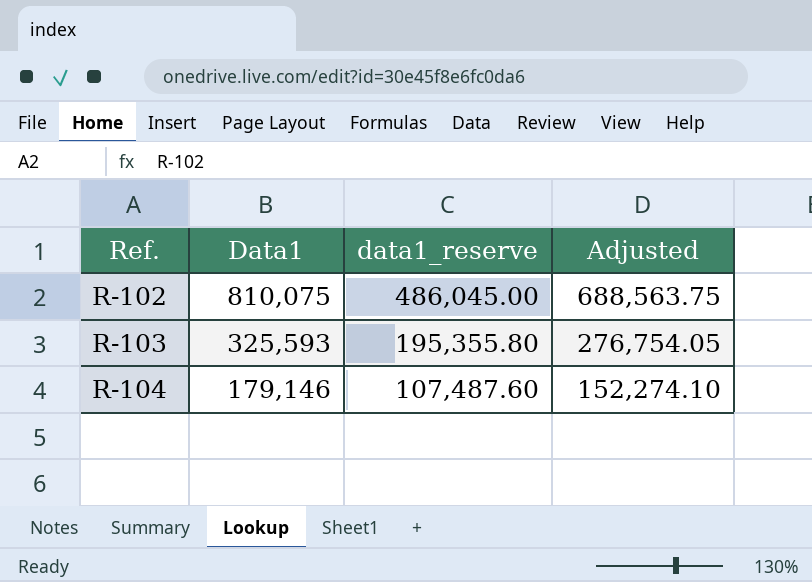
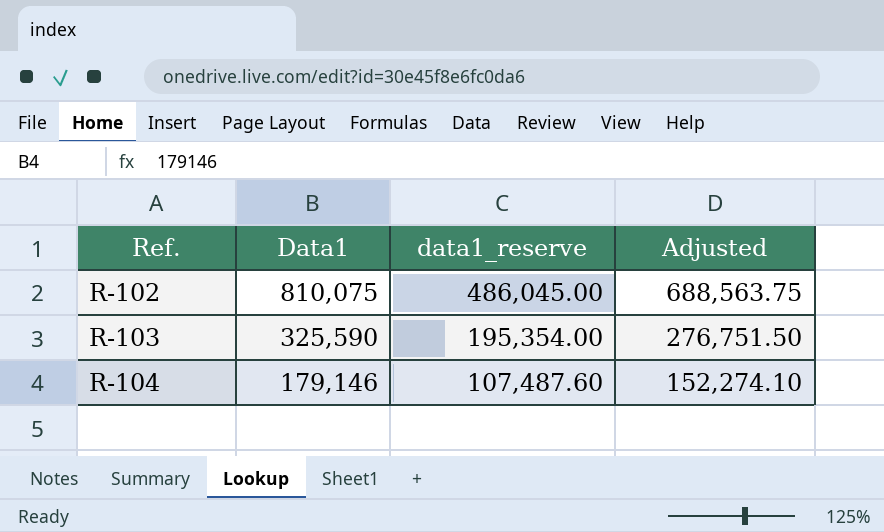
R-103 | Data1: 325,593 -> 325,590
R-103 | data1_reserve: 195,355.80 -> 195,354.00
R-103 | Adjusted: 276,754.05 -> 276,751.50

